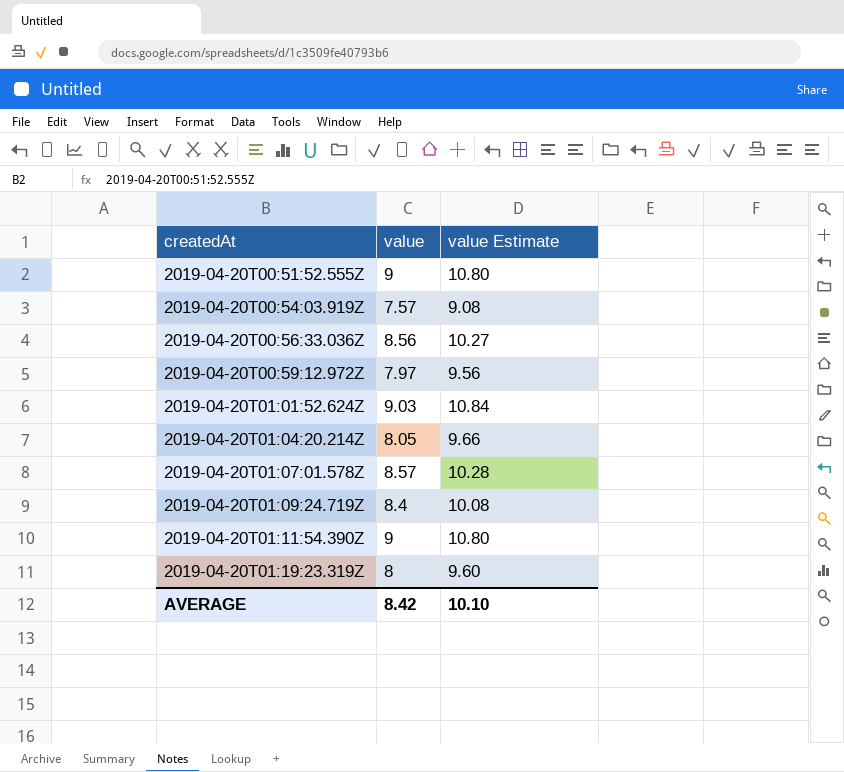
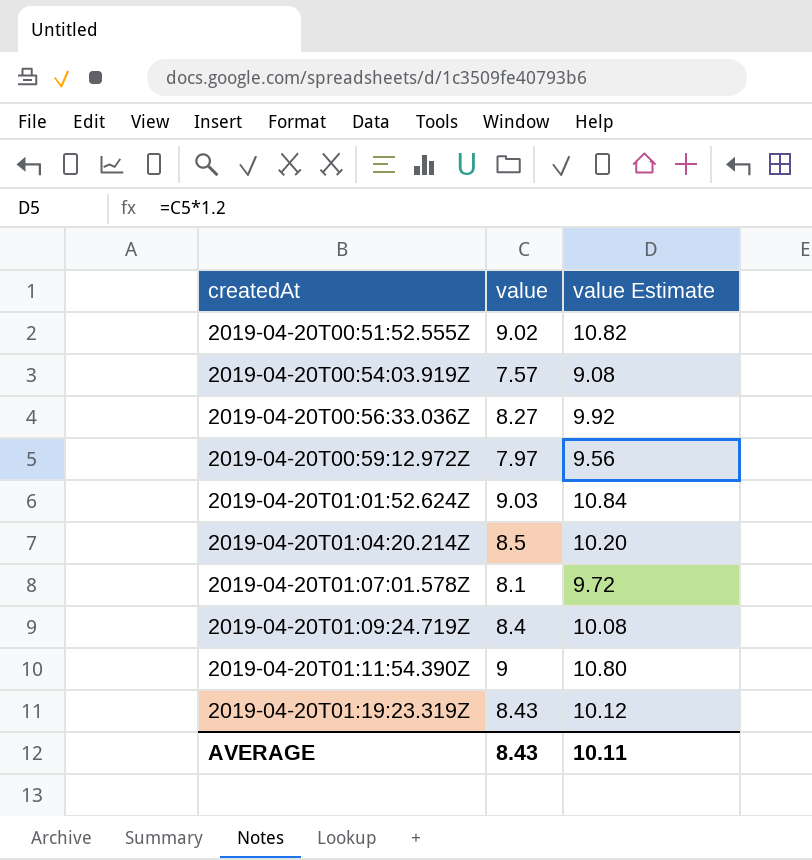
2019-04-20T00:51:52.555Z | value: 9 -> 9.02
2019-04-20T00:51:52.555Z | value Estimate: 10.80 -> 10.82
2019-04-20T00:56:33.036Z | value: 8.56 -> 8.27
2019-04-20T00:56:33.036Z | value Estimate: 10.27 -> 9.92
2019-04-20T01:04:20.214Z | value: 8.05 -> 8.5
2019-04-20T01:04:20.214Z | value Estimate: 9.66 -> 10.20
2019-04-20T01:07:01.578Z | value: 8.57 -> 8.1
2019-04-20T01:07:01.578Z | value Estimate: 10.28 -> 9.72
2019-04-20T01:19:23.319Z | value: 8 -> 8.43
2019-04-20T01:19:23.319Z | value Estimate: 9.60 -> 10.12
AVERAGE | value: 8.42 -> 8.43
AVERAGE | value Estimate: 10.10 -> 10.11

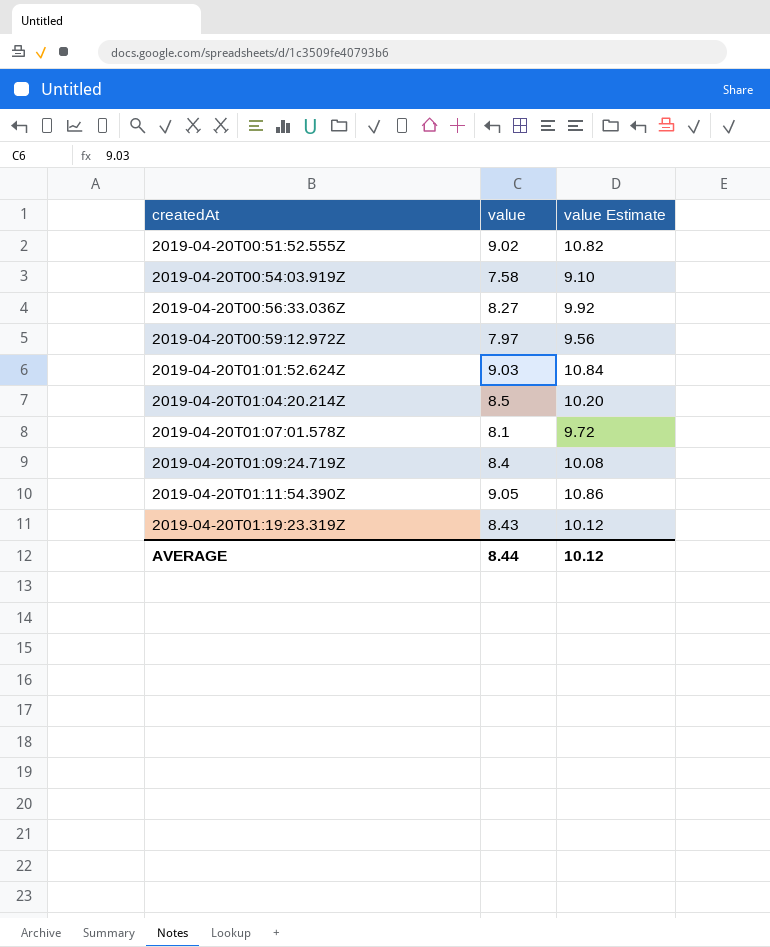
2019-04-20T00:54:03.919Z | value: 7.57 -> 7.58
2019-04-20T00:54:03.919Z | value Estimate: 9.08 -> 9.10
2019-04-20T01:11:54.390Z | value: 9 -> 9.05
2019-04-20T01:11:54.390Z | value Estimate: 10.80 -> 10.86
AVERAGE | value: 8.43 -> 8.44
AVERAGE | value Estimate: 10.11 -> 10.12

